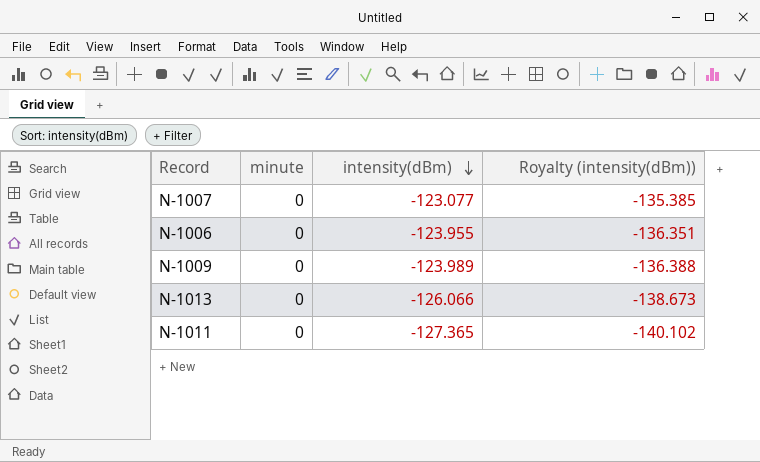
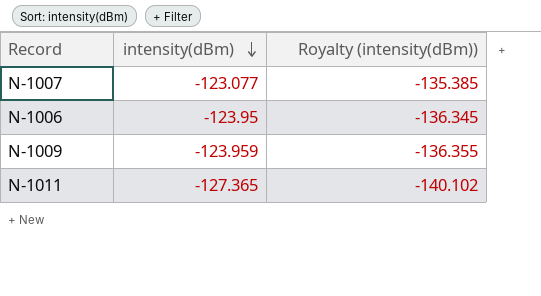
column minute | position: 2 -> none
row N-1013: 0 | -126.066 | -138.673 -> none
N-1006 | intensity(dBm): -123.955 -> -123.95
N-1006 | Royalty (intensity(dBm)): -136.351 -> -136.345
N-1009 | intensity(dBm): -123.989 -> -123.959
N-1009 | Royalty (intensity(dBm)): -136.388 -> -136.355

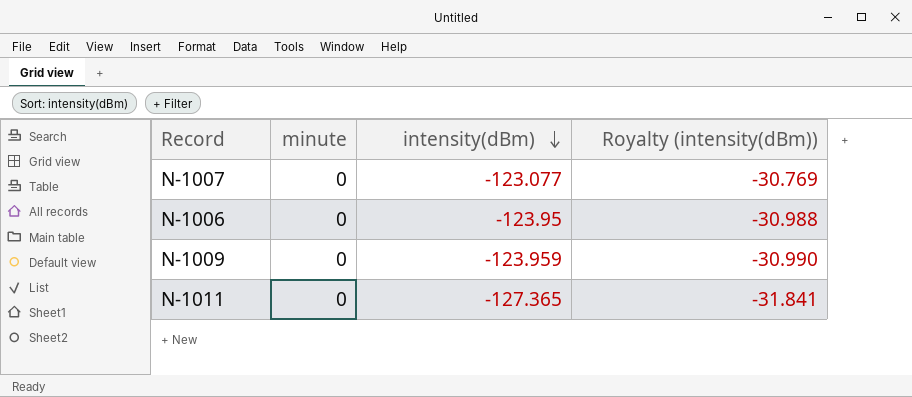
column minute | position: none -> 2
column Royalty (intensity(dBm)) | formula: [intensity(dBm)] * 1.1 -> [intensity(dBm)] * 0.25

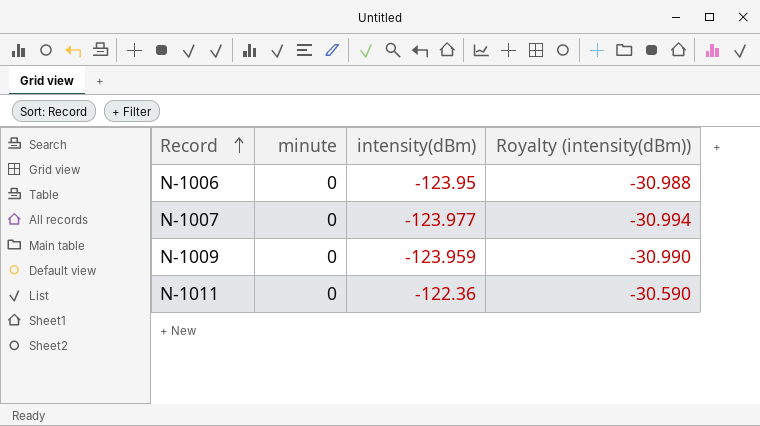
row order: intensity(dBm) descending -> Record ascending
N-1007 | intensity(dBm): -123.077 -> -123.977
N-1007 | Royalty (intensity(dBm)): -30.769 -> -30.994
N-1011 | intensity(dBm): -127.365 -> -122.36
N-1011 | Royalty (intensity(dBm)): -31.841 -> -30.590

